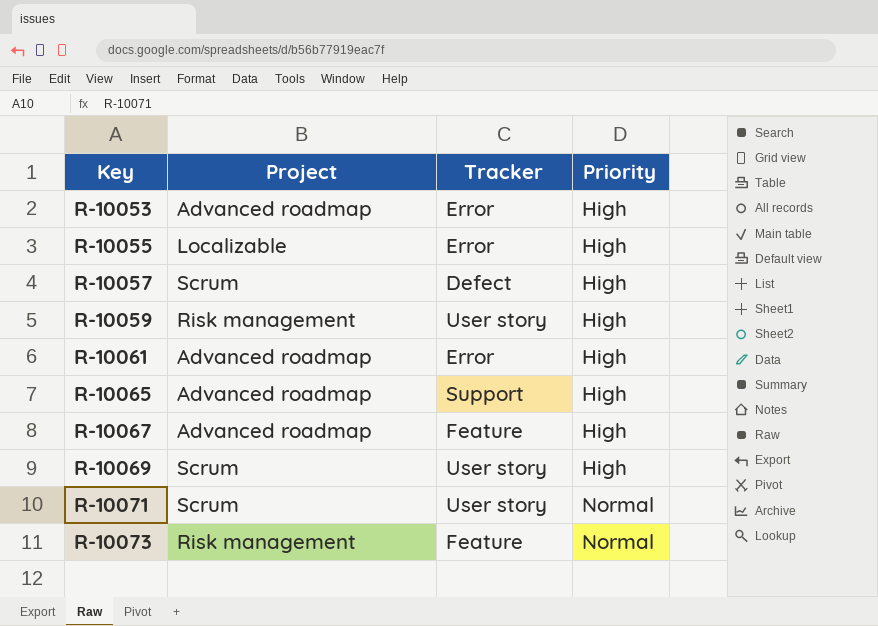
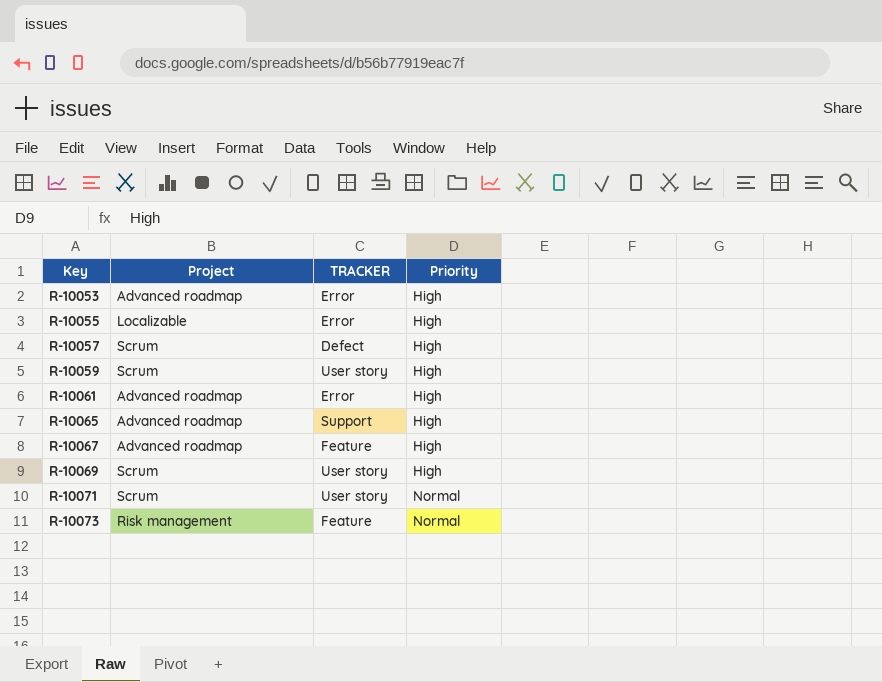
column name: Tracker -> TRACKER
R-10059 | Project: Risk management -> Scrum

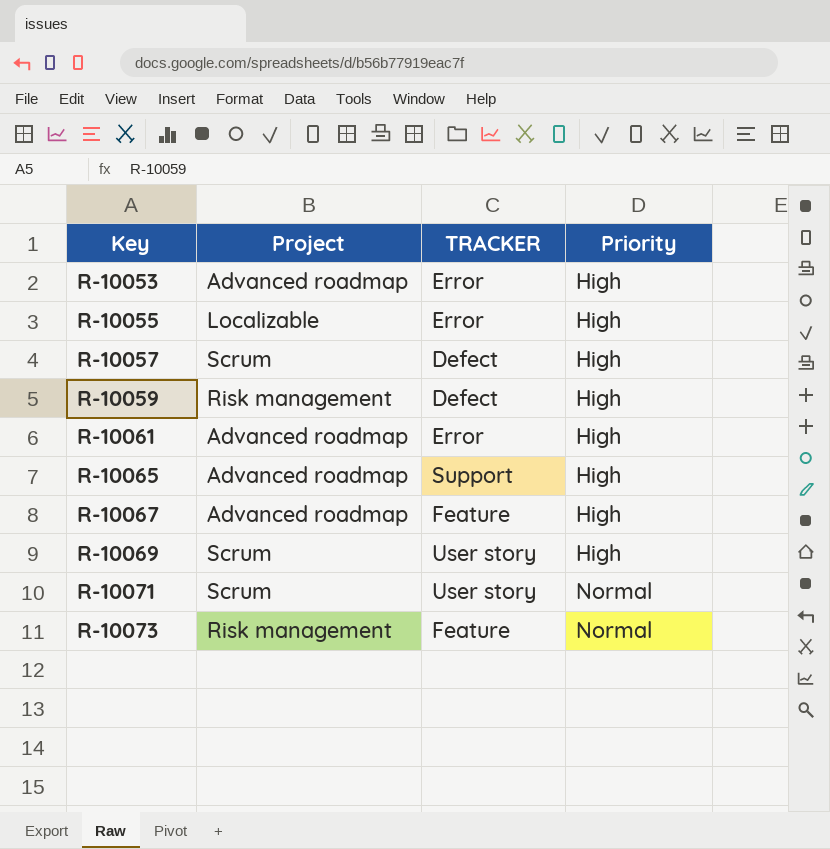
R-10059 | Project: Scrum -> Risk management
R-10059 | TRACKER: User story -> Defect

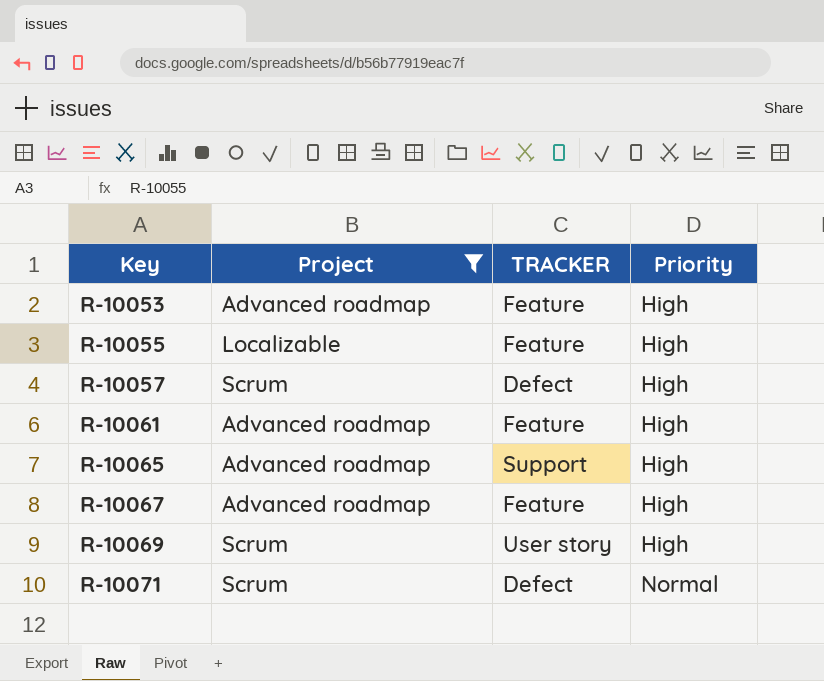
filter: none -> Project != Risk management
R-10053 | TRACKER: Error -> Feature
R-10055 | TRACKER: Error -> Feature
R-10061 | TRACKER: Error -> Feature
R-10071 | TRACKER: User story -> Defect

